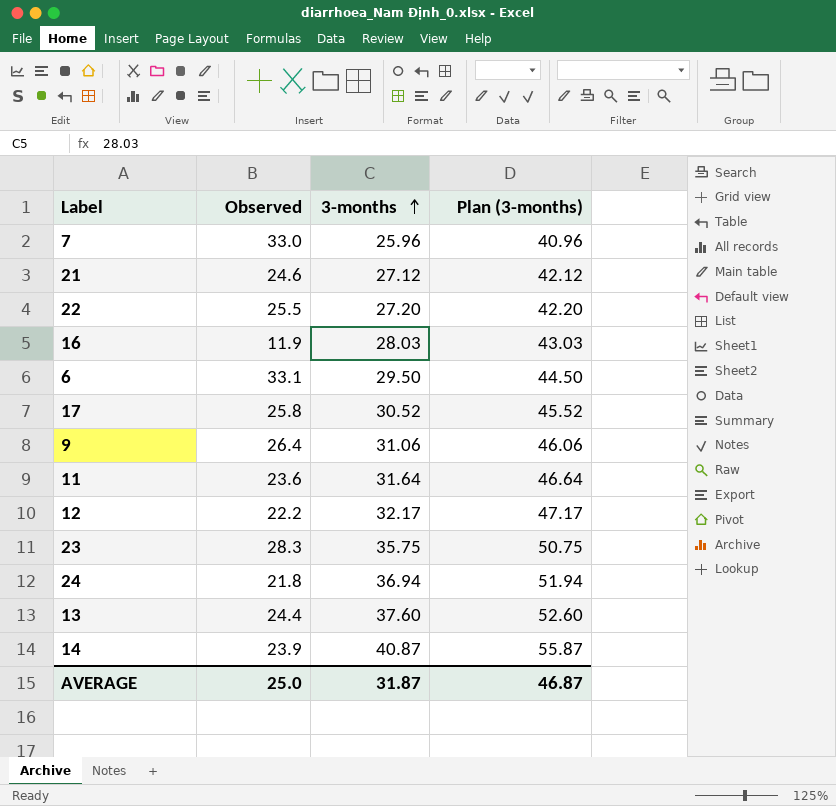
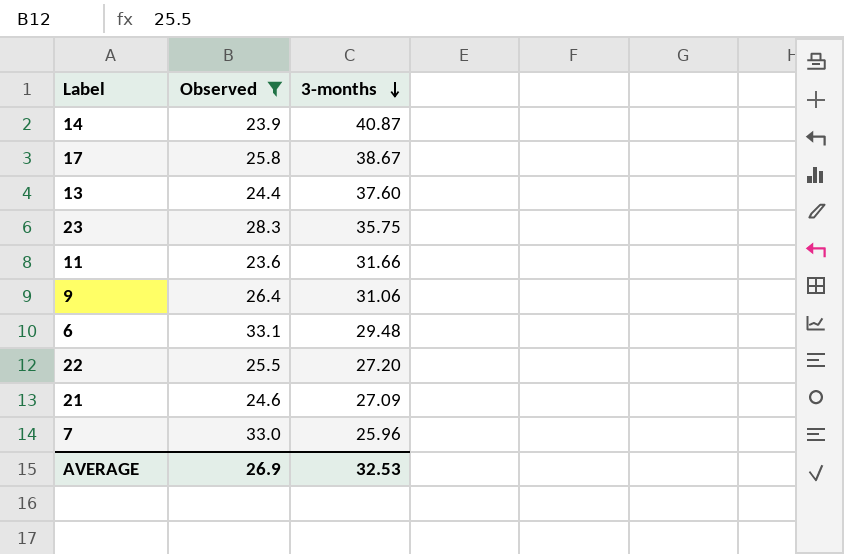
filter: none -> Observed >= 23.6
row order: 3-months ascending -> 3-months descending
column Plan (3-months) | formula: [3-months] + 15 -> none
17 | 3-months: 30.52 -> 38.67
11 | 3-months: 31.64 -> 31.66
6 | 3-months: 29.50 -> 29.48
21 | 3-months: 27.12 -> 27.09
AVERAGE | Observed: 25.0 -> 26.9
AVERAGE | 3-months: 31.87 -> 32.53

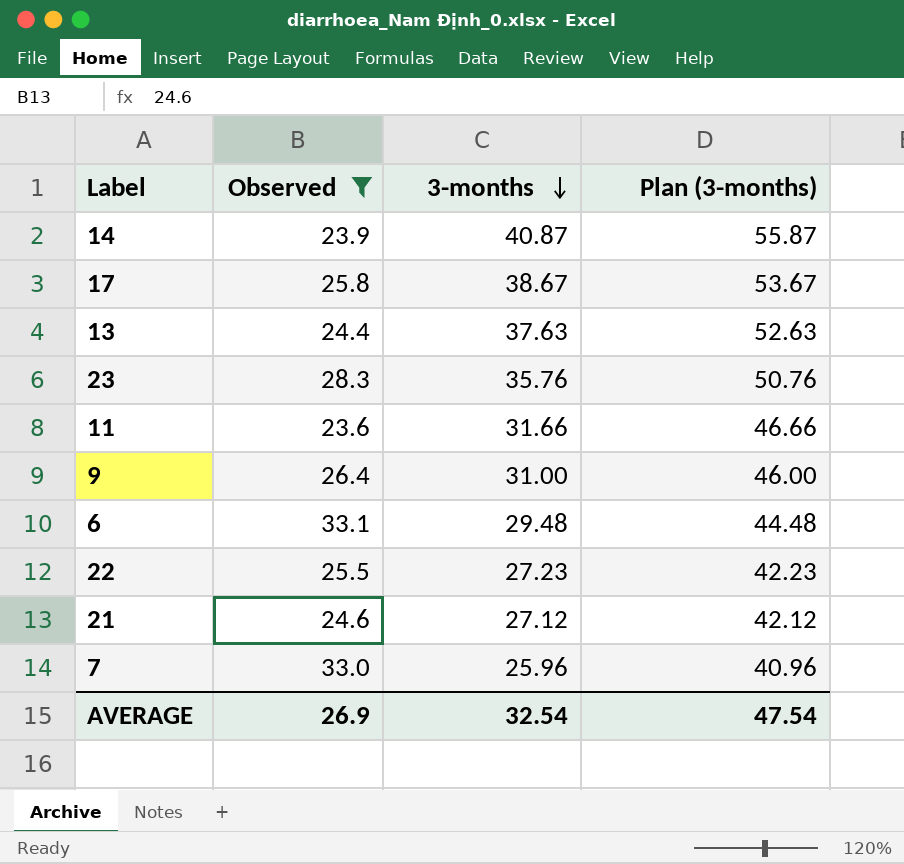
column Plan (3-months) | formula: none -> [3-months] + 15
13 | 3-months: 37.60 -> 37.63
23 | 3-months: 35.75 -> 35.76
9 | 3-months: 31.06 -> 31.00
22 | 3-months: 27.20 -> 27.23
21 | 3-months: 27.09 -> 27.12
AVERAGE | 3-months: 32.53 -> 32.54

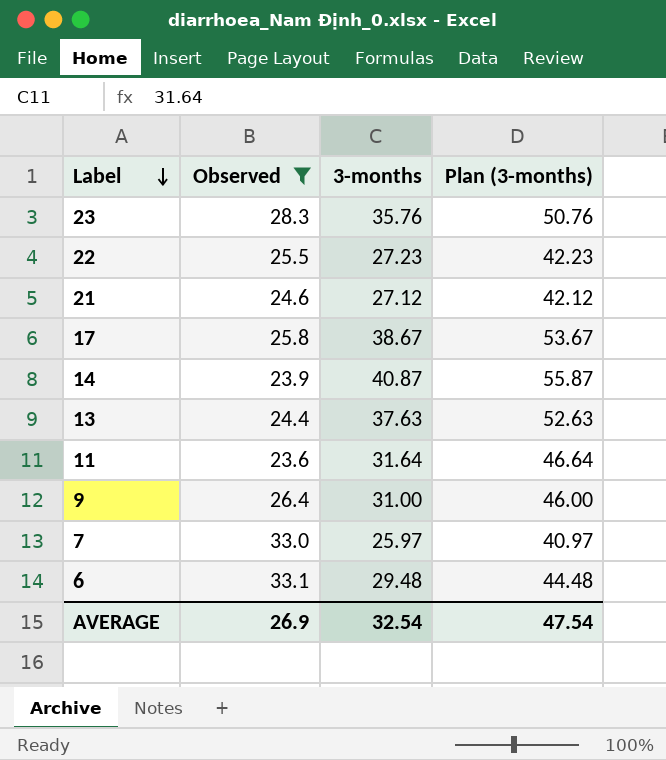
row order: 3-months descending -> Label descending
11 | 3-months: 31.66 -> 31.64
11 | Plan (3-months): 46.66 -> 46.64
7 | 3-months: 25.96 -> 25.97
7 | Plan (3-months): 40.96 -> 40.97

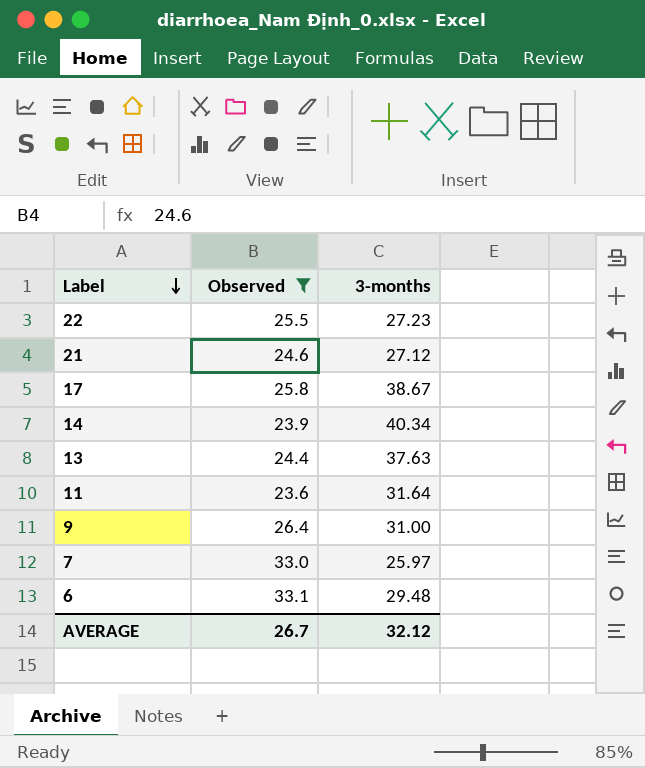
column Plan (3-months) | formula: [3-months] + 15 -> none
row 23: 28.3 | 35.76 | 50.76 -> none
14 | 3-months: 40.87 -> 40.34
AVERAGE | Observed: 26.9 -> 26.7
AVERAGE | 3-months: 32.54 -> 32.12

